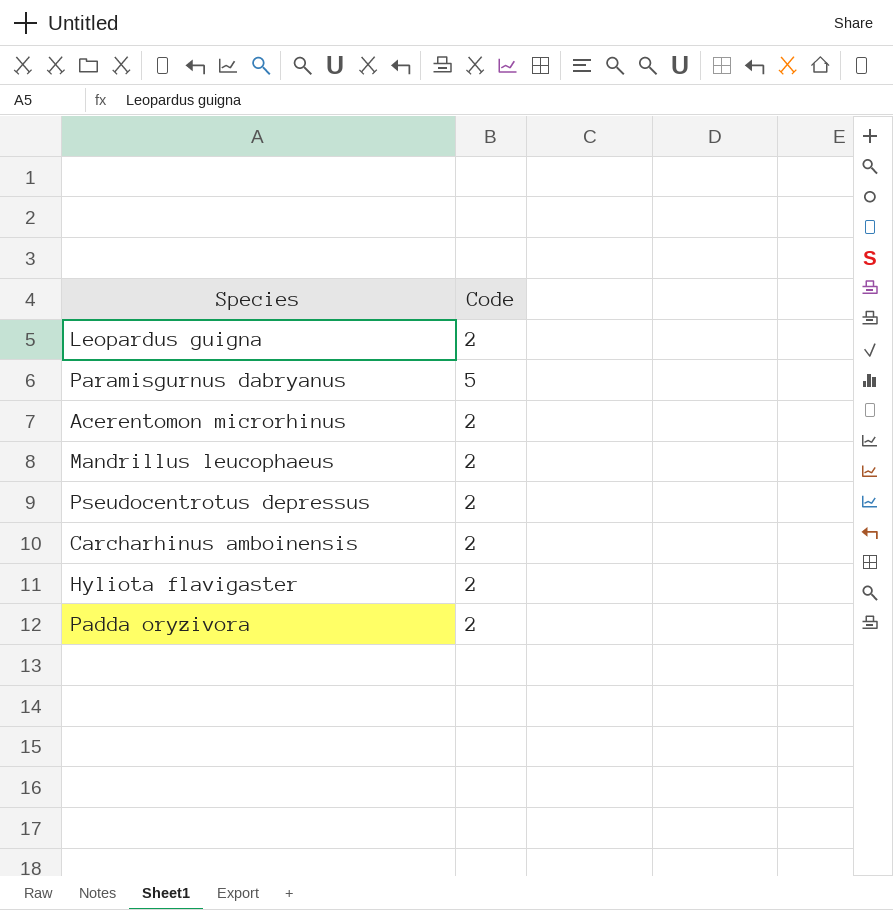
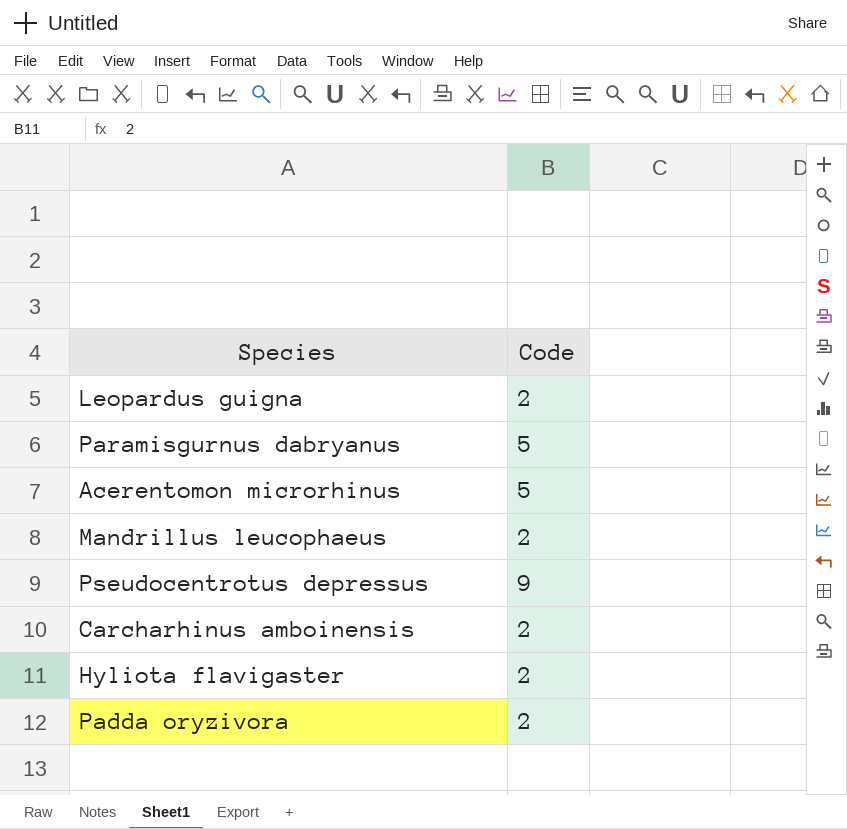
Acerentomon microrhinus | Code: 2 -> 5
Pseudocentrotus depressus | Code: 2 -> 9

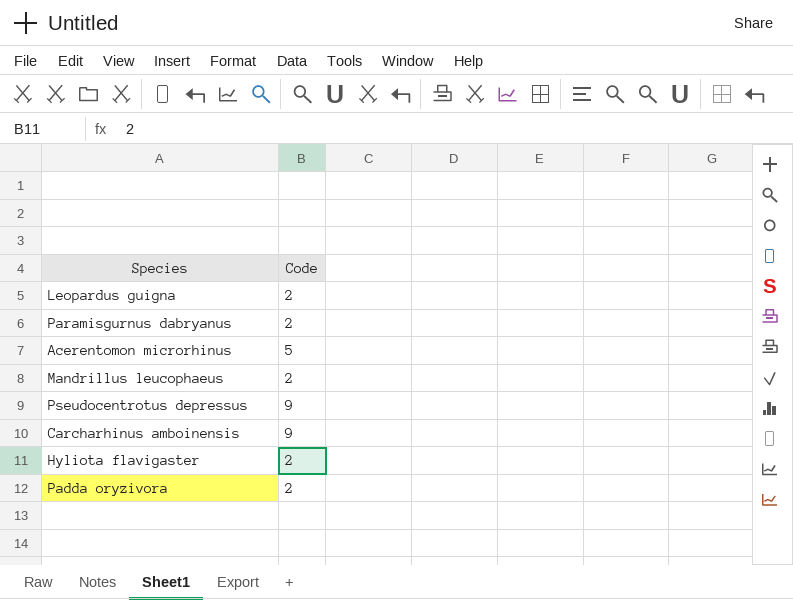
Paramisgurnus dabryanus | Code: 5 -> 2
Carcharhinus amboinensis | Code: 2 -> 9

